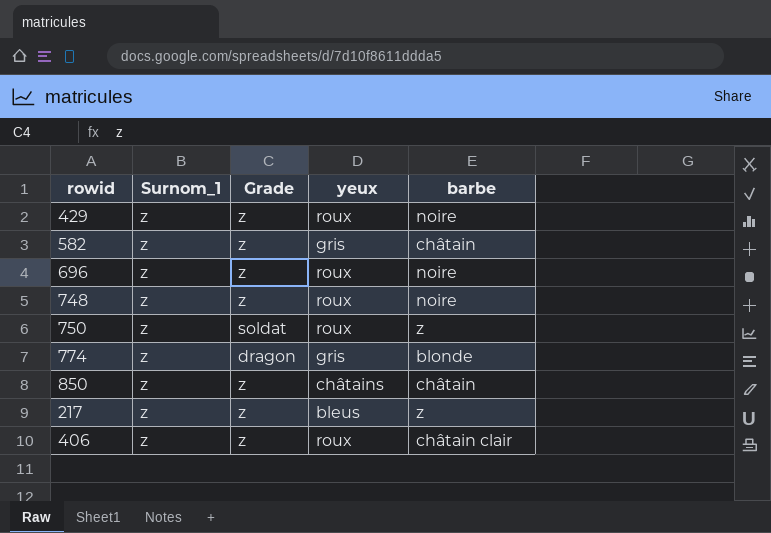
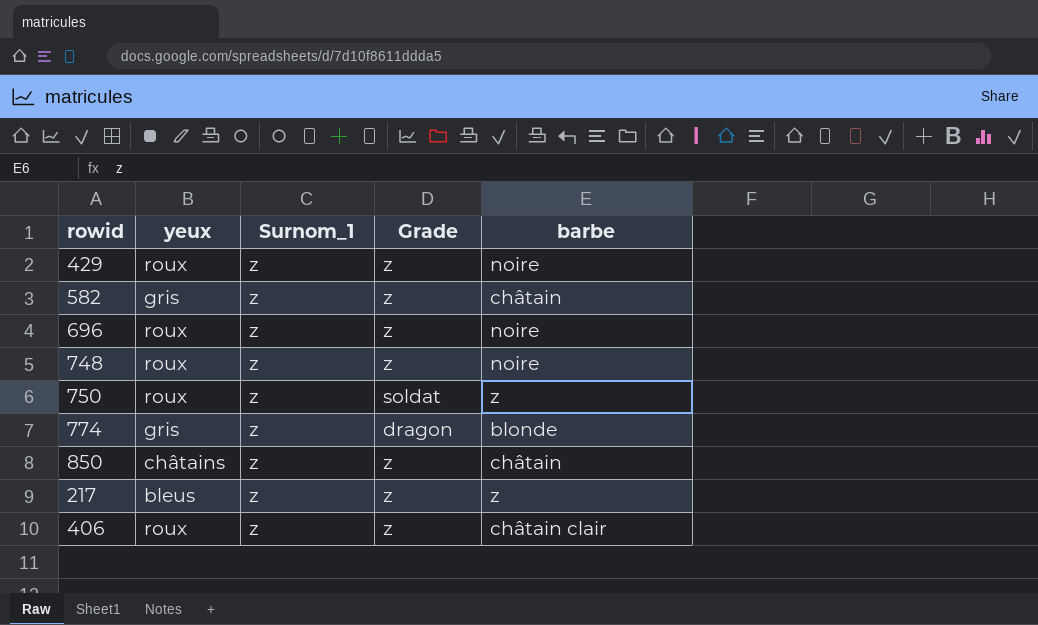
column yeux | position: 4 -> 2

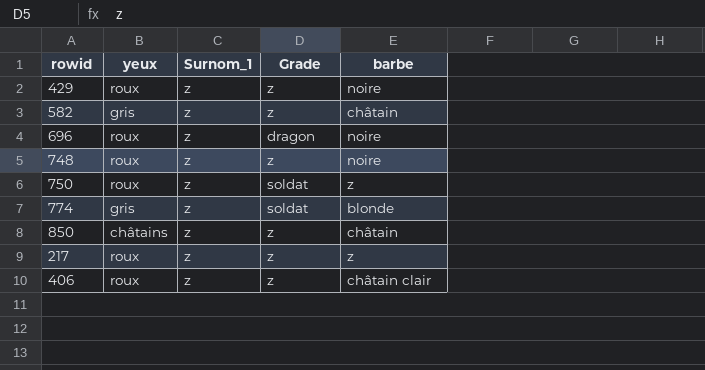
696 | Grade: z -> dragon
774 | Grade: dragon -> soldat
217 | yeux: bleus -> roux

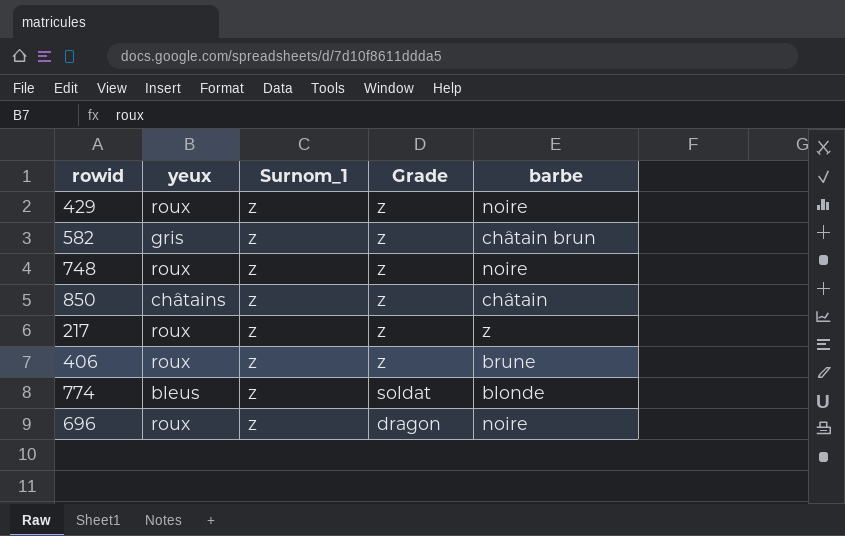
row order: none -> Grade descending
row 750: roux | z | soldat | z -> none
582 | barbe: châtain -> châtain brun
406 | barbe: châtain clair -> brune
774 | yeux: gris -> bleus

